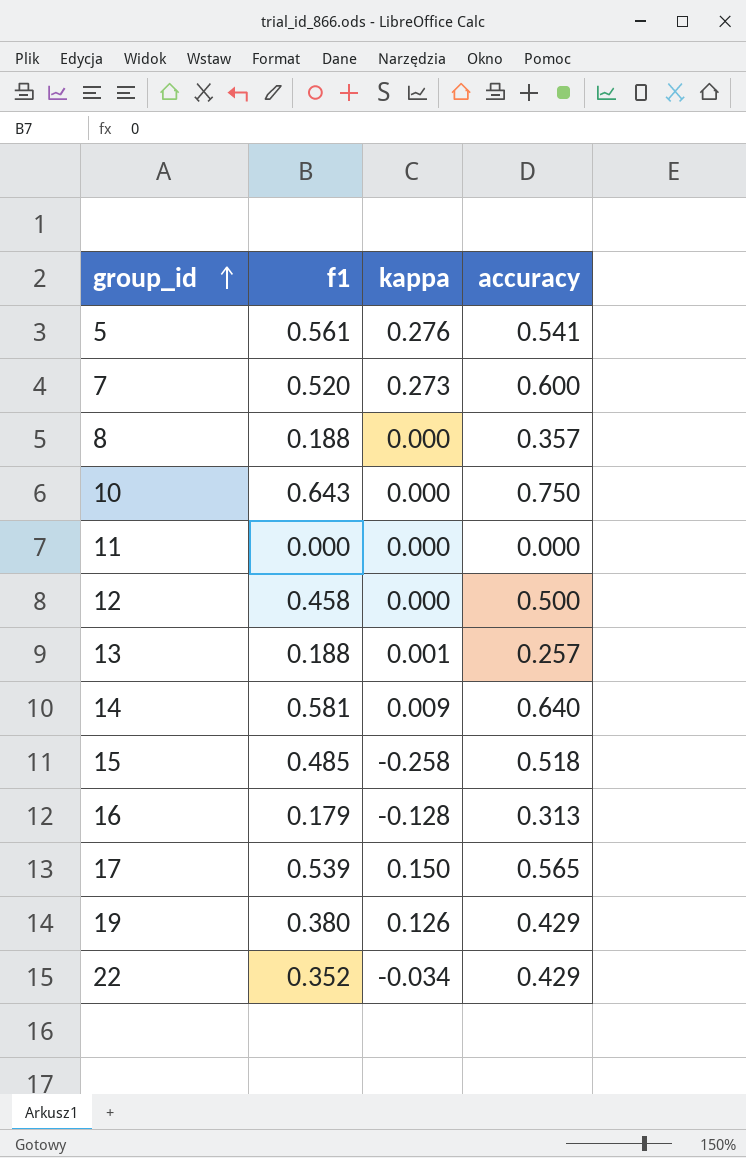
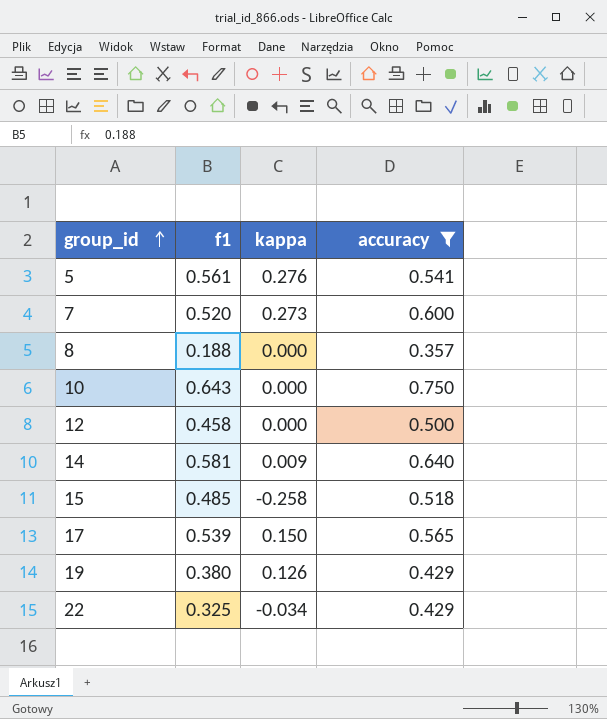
filter: none -> accuracy >= 0.357
22 | f1: 0.352 -> 0.325

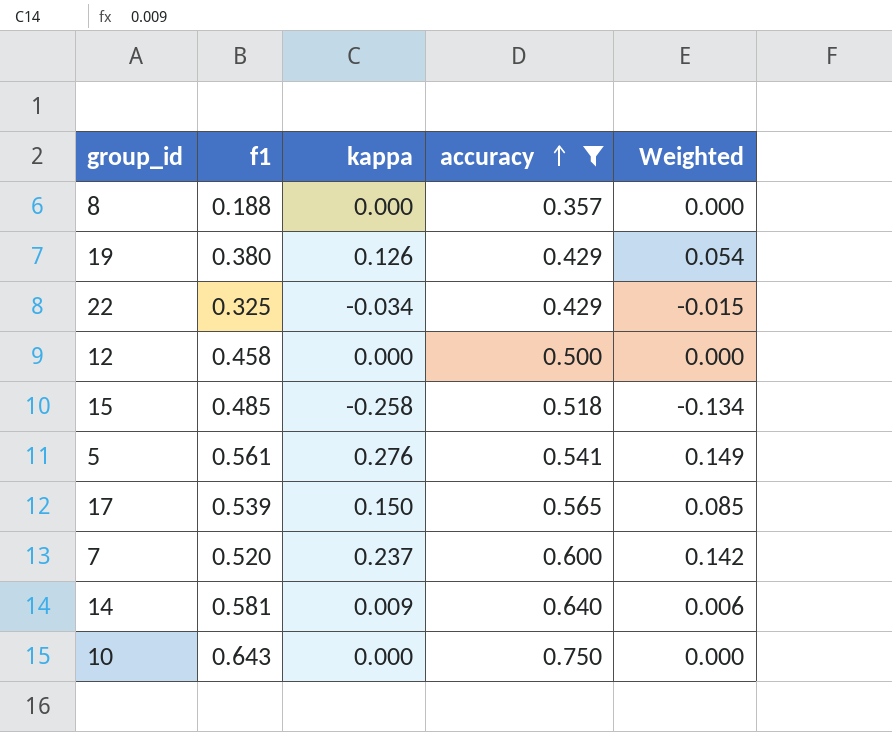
row order: group_id ascending -> accuracy ascending
column Weighted | formula: none -> [kappa] * [accuracy]
7 | kappa: 0.273 -> 0.237

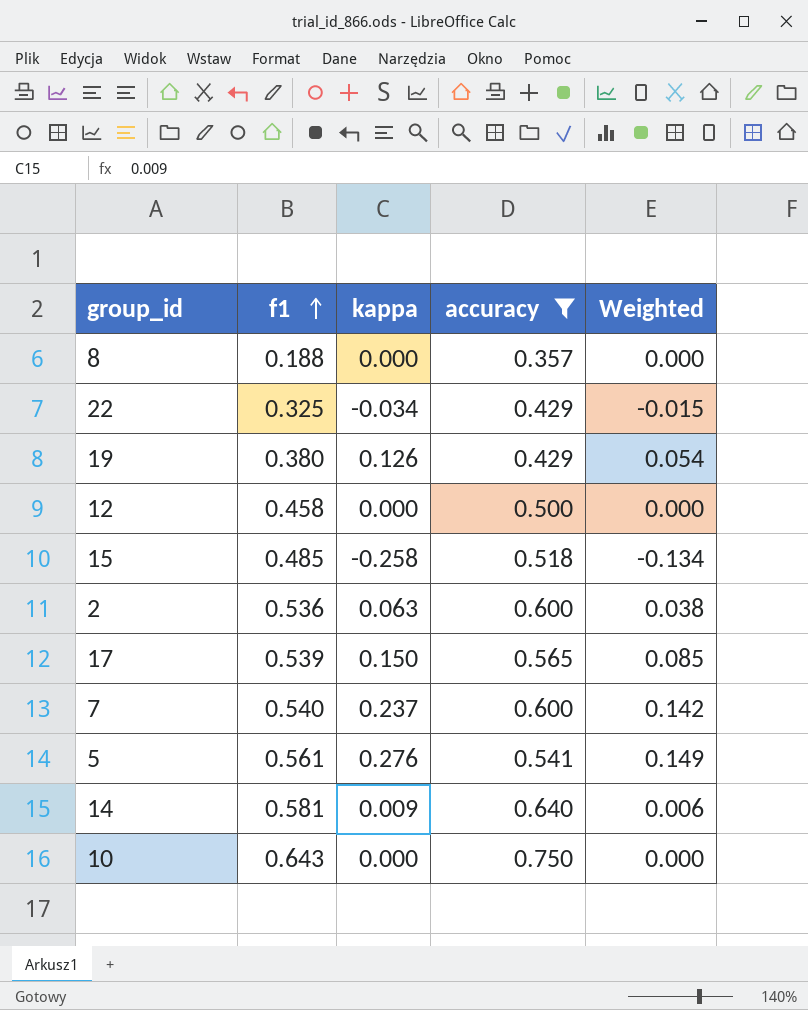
row order: accuracy ascending -> f1 ascending
row 2: none -> 0.536 | 0.063 | 0.600 | 0.038
7 | f1: 0.520 -> 0.540

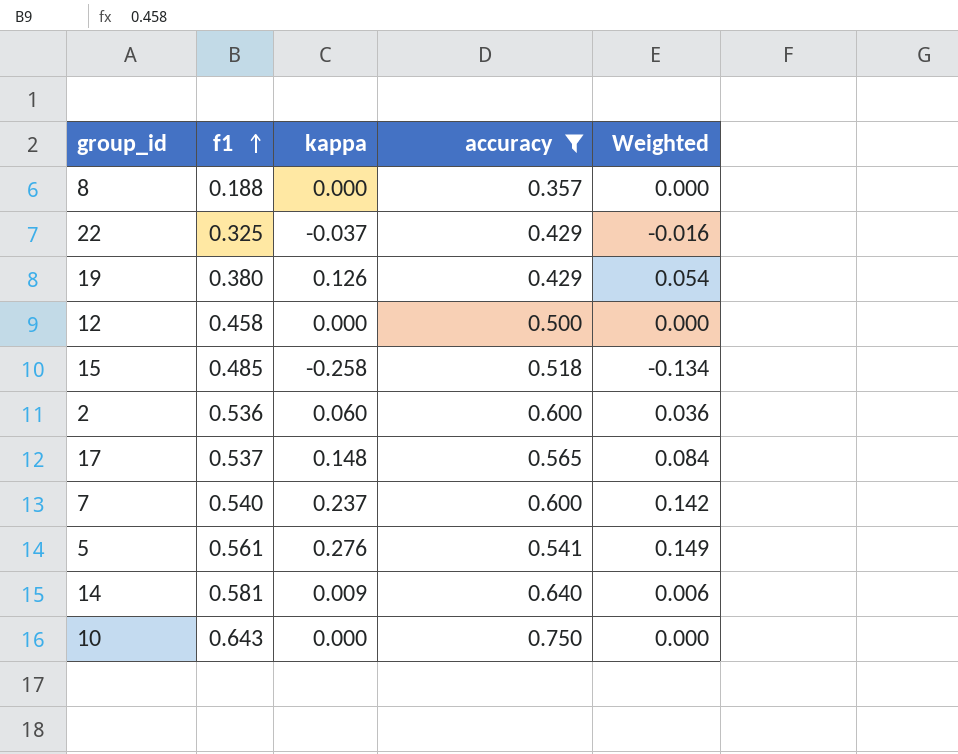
22 | kappa: -0.034 -> -0.037
22 | Weighted: -0.015 -> -0.016
2 | kappa: 0.063 -> 0.060
2 | Weighted: 0.038 -> 0.036
17 | f1: 0.539 -> 0.537
17 | kappa: 0.150 -> 0.148
17 | Weighted: 0.085 -> 0.084

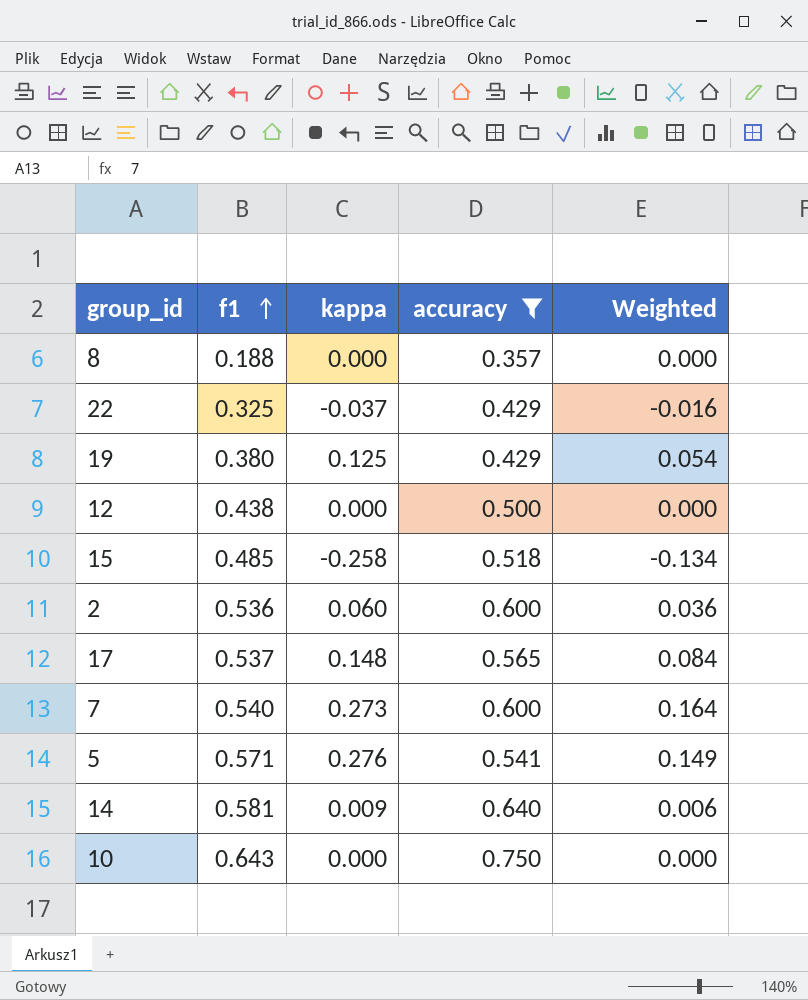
19 | kappa: 0.126 -> 0.125
12 | f1: 0.458 -> 0.438
7 | kappa: 0.237 -> 0.273
7 | Weighted: 0.142 -> 0.164
5 | f1: 0.561 -> 0.571

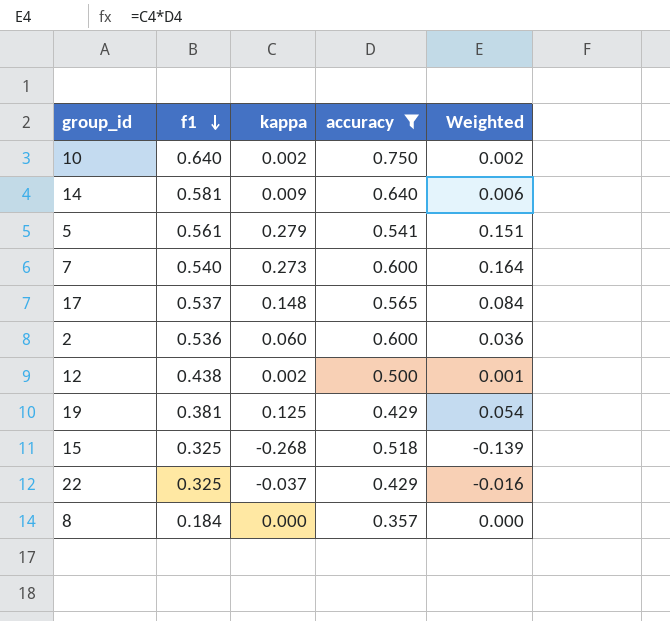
row order: f1 ascending -> f1 descending
10 | f1: 0.643 -> 0.640
10 | kappa: 0.000 -> 0.002
10 | Weighted: 0.000 -> 0.002
5 | f1: 0.571 -> 0.561
5 | kappa: 0.276 -> 0.279
5 | Weighted: 0.149 -> 0.151
12 | kappa: 0.000 -> 0.002
12 | Weighted: 0.000 -> 0.001
19 | f1: 0.380 -> 0.381
15 | f1: 0.485 -> 0.325
15 | kappa: -0.258 -> -0.268
15 | Weighted: -0.134 -> -0.139
8 | f1: 0.188 -> 0.184

